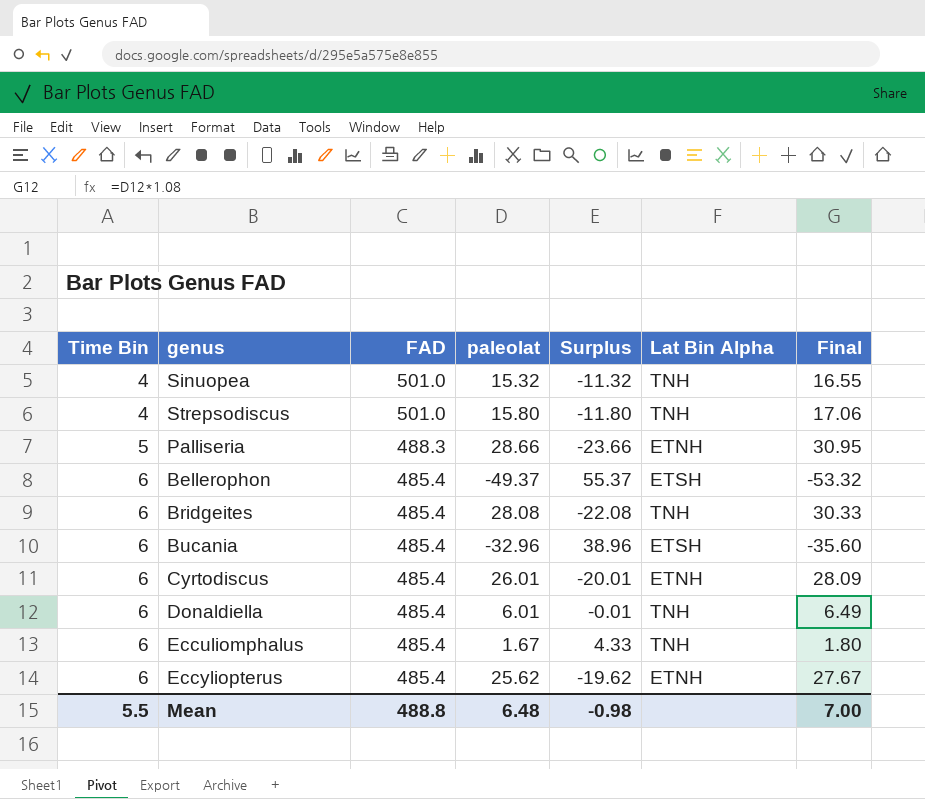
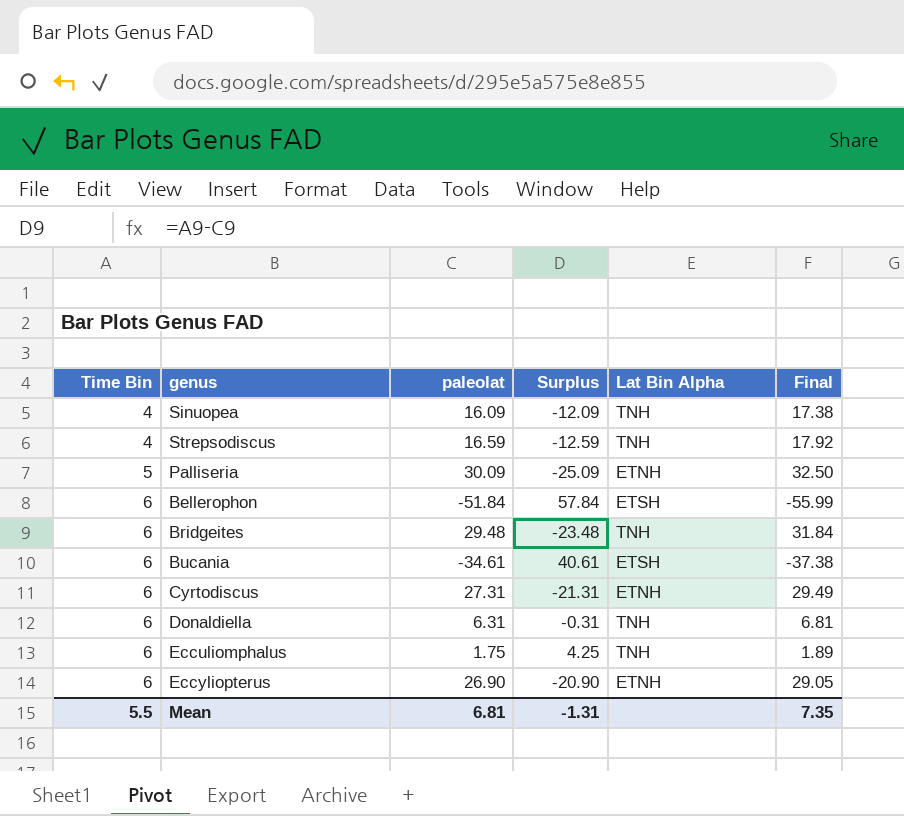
column FAD | position: 3 -> none
Sinuopea | paleolat: 15.32 -> 16.09
Sinuopea | Surplus: -11.32 -> -12.09
Sinuopea | Final: 16.55 -> 17.38
Strepsodiscus | paleolat: 15.80 -> 16.59
Strepsodiscus | Surplus: -11.80 -> -12.59
Strepsodiscus | Final: 17.06 -> 17.92
Palliseria | paleolat: 28.66 -> 30.09
Palliseria | Surplus: -23.66 -> -25.09
Palliseria | Final: 30.95 -> 32.50
Bellerophon | paleolat: -49.37 -> -51.84
Bellerophon | Surplus: 55.37 -> 57.84
Bellerophon | Final: -53.32 -> -55.99
Bridgeites | paleolat: 28.08 -> 29.48
Bridgeites | Surplus: -22.08 -> -23.48
Bridgeites | Final: 30.33 -> 31.84
Bucania | paleolat: -32.96 -> -34.61
Bucania | Surplus: 38.96 -> 40.61
Bucania | Final: -35.60 -> -37.38
Cyrtodiscus | paleolat: 26.01 -> 27.31
Cyrtodiscus | Surplus: -20.01 -> -21.31
Cyrtodiscus | Final: 28.09 -> 29.49
Donaldiella | paleolat: 6.01 -> 6.31
Donaldiella | Surplus: -0.01 -> -0.31
Donaldiella | Final: 6.49 -> 6.81
Ecculiomphalus | paleolat: 1.67 -> 1.75
Ecculiomphalus | Surplus: 4.33 -> 4.25
Ecculiomphalus | Final: 1.80 -> 1.89
Eccyliopterus | paleolat: 25.62 -> 26.90
Eccyliopterus | Surplus: -19.62 -> -20.90
Eccyliopterus | Final: 27.67 -> 29.05
Mean | paleolat: 6.48 -> 6.81
Mean | Surplus: -0.98 -> -1.31
Mean | Final: 7.00 -> 7.35

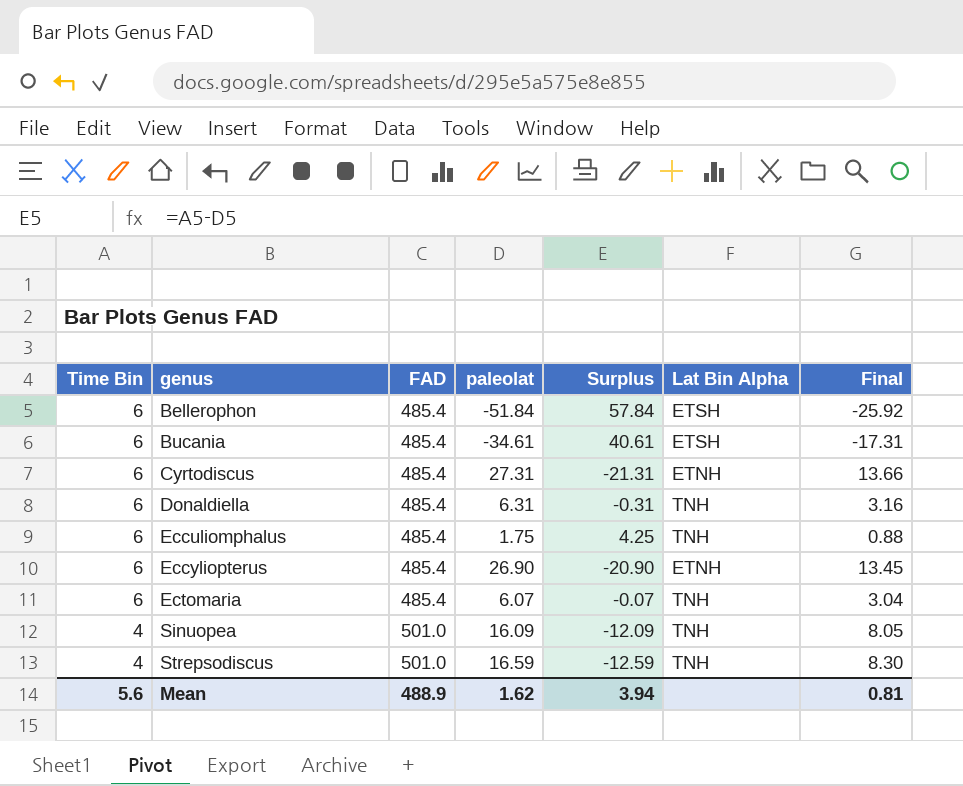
row order: Time Bin ascending -> Time Bin descending
column FAD | position: none -> 3
column Final | formula: [paleolat] * 1.08 -> [paleolat] * 0.5
row Palliseria: 5 | 30.09 | -25.09 | ETNH | 32.50 -> none
row Bridgeites: 6 | 29.48 | -23.48 | TNH | 31.84 -> none
row Ectomaria: none -> 6 | 485.4 | 6.07 | -0.07 | TNH | 3.04
Mean | Time Bin: 5.5 -> 5.6
Mean | paleolat: 6.81 -> 1.62
Mean | Surplus: -1.31 -> 3.94
Mean | Final: 7.35 -> 0.81

